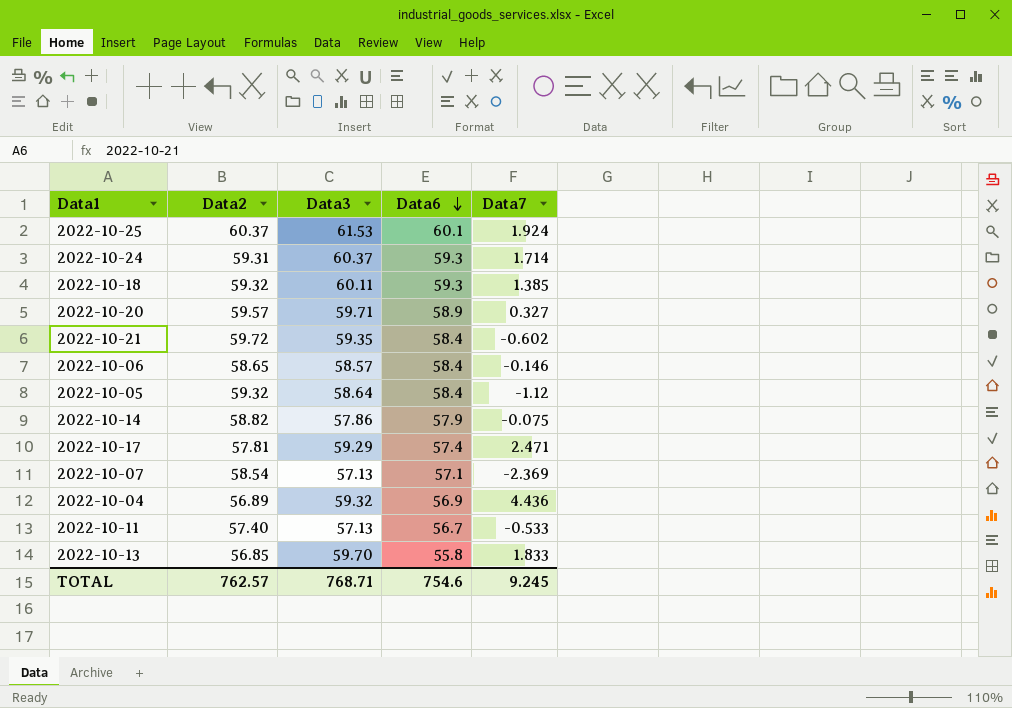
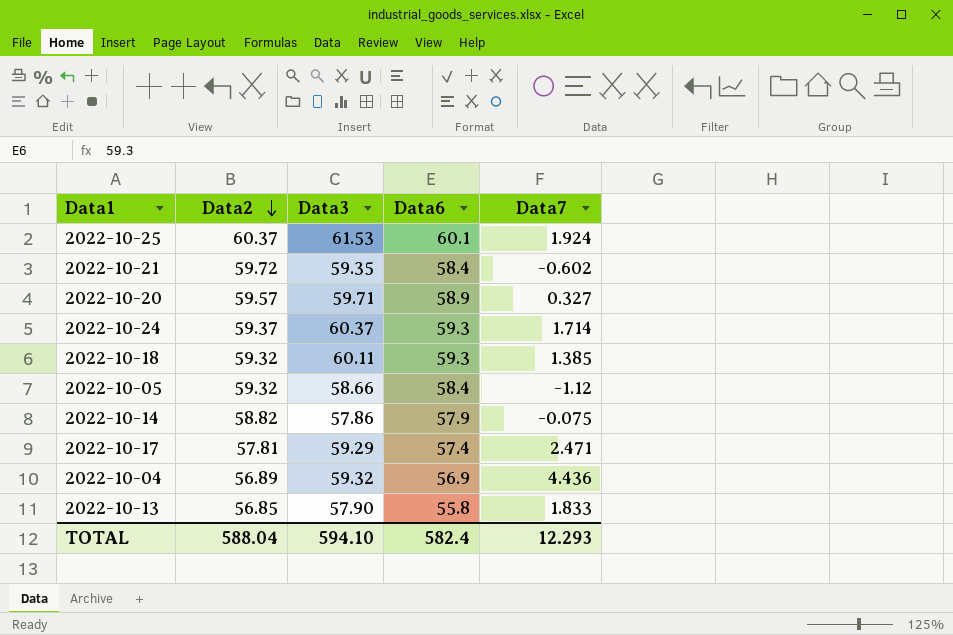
row order: Data6 descending -> Data2 descending
row 2022-10-06: 58.65 | 58.57 | 58.4 | -0.146 -> none
row 2022-10-07: 58.54 | 57.13 | 57.1 | -2.369 -> none
row 2022-10-11: 57.40 | 57.13 | 56.7 | -0.533 -> none
2022-10-24 | Data2: 59.31 -> 59.37
2022-10-05 | Data3: 58.64 -> 58.66
2022-10-13 | Data3: 59.70 -> 57.90
TOTAL | Data2: 762.57 -> 588.04
TOTAL | Data3: 768.71 -> 594.10
TOTAL | Data6: 754.6 -> 582.4
TOTAL | Data7: 9.245 -> 12.293

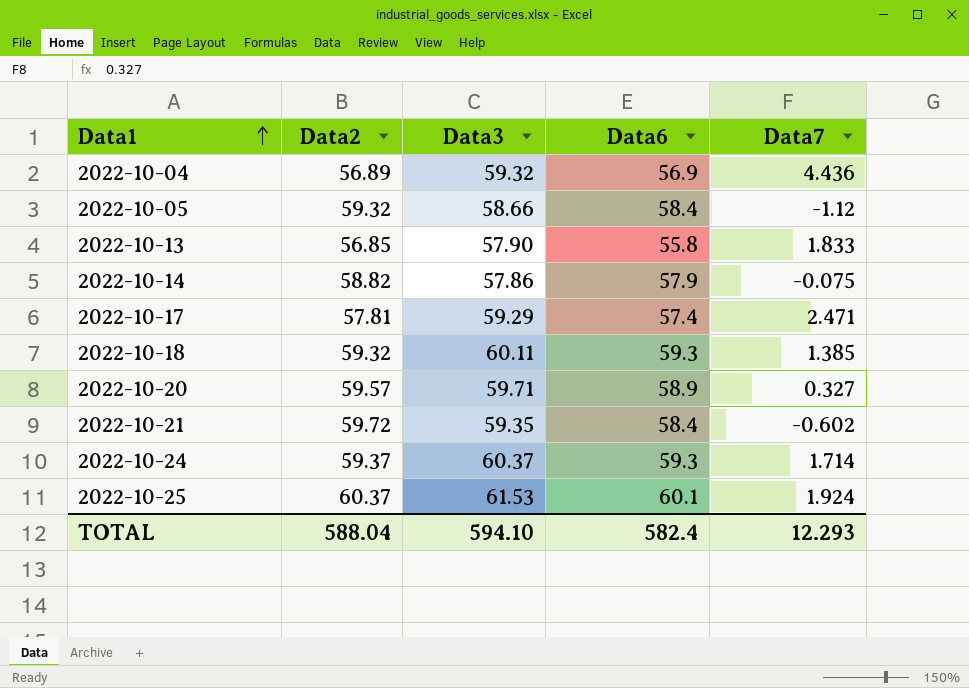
row order: Data2 descending -> Data1 ascending

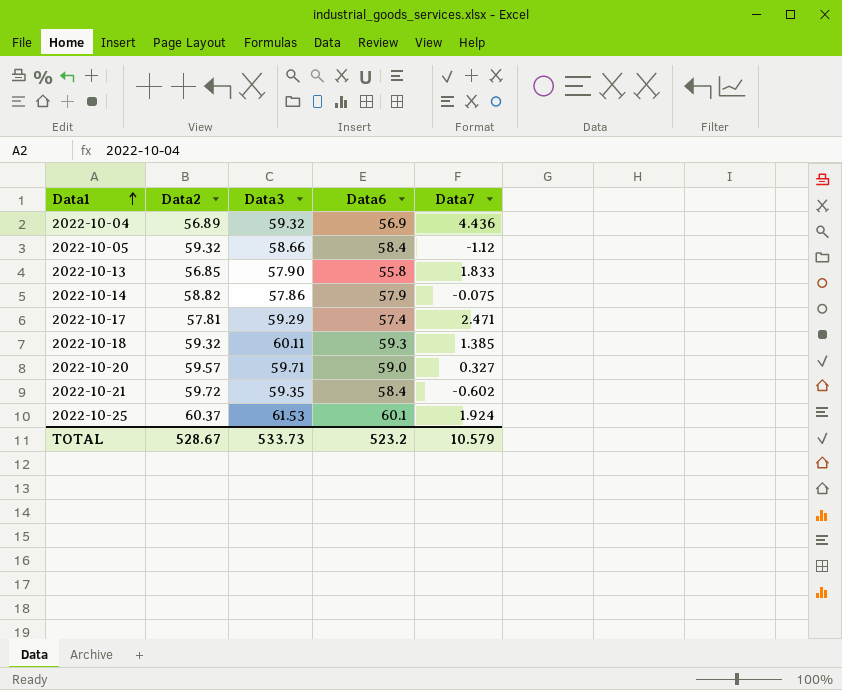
row 2022-10-24: 59.37 | 60.37 | 59.3 | 1.714 -> none
2022-10-20 | Data6: 58.9 -> 59.0
TOTAL | Data2: 588.04 -> 528.67
TOTAL | Data3: 594.10 -> 533.73
TOTAL | Data6: 582.4 -> 523.2
TOTAL | Data7: 12.293 -> 10.579

